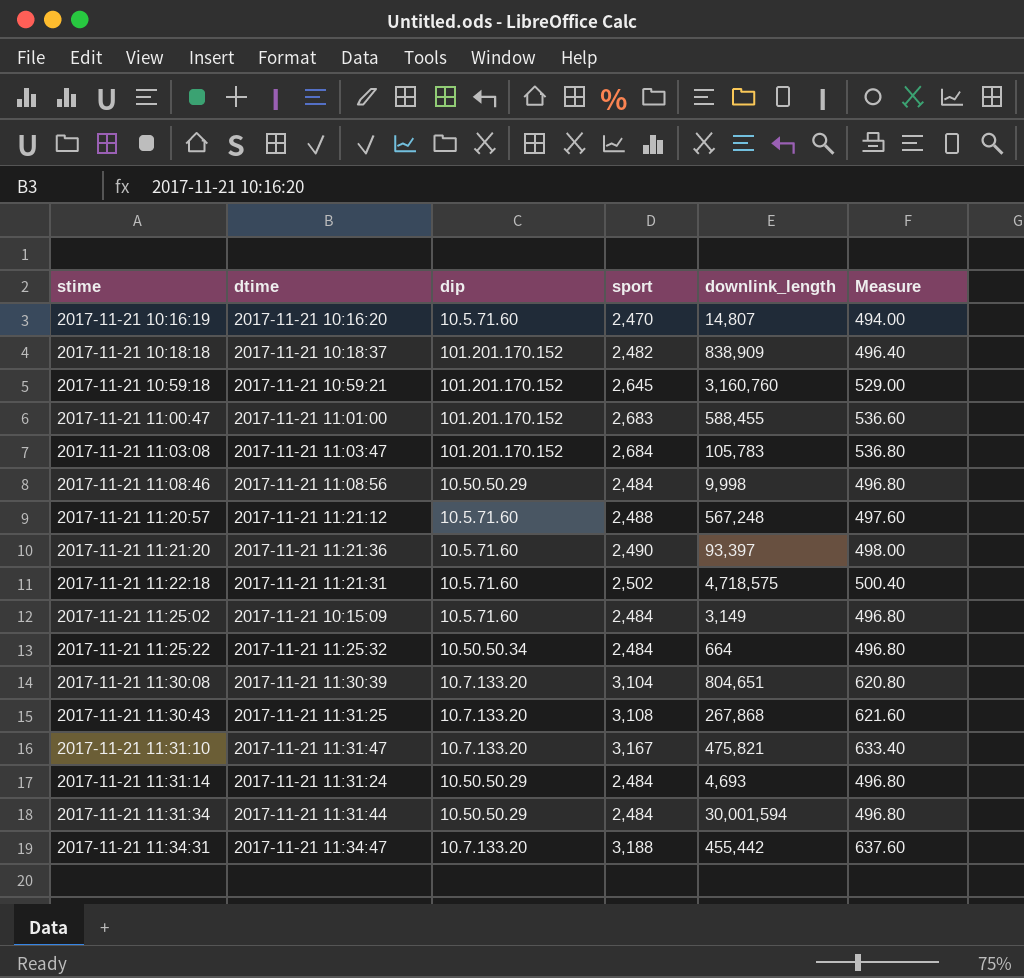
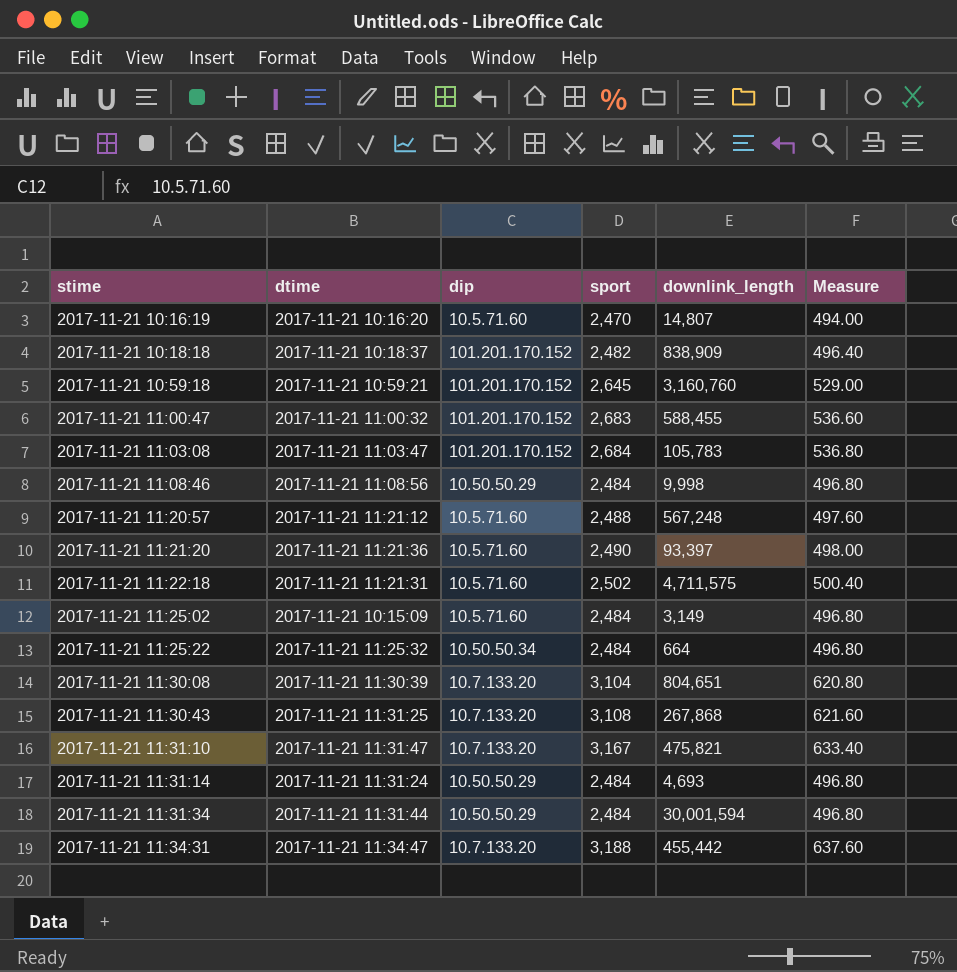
2017-11-21 11:00:47 | dtime: 2017-11-21 11:01:00 -> 2017-11-21 11:00:32
2017-11-21 11:22:18 | downlink_length: 4,718,575 -> 4,711,575

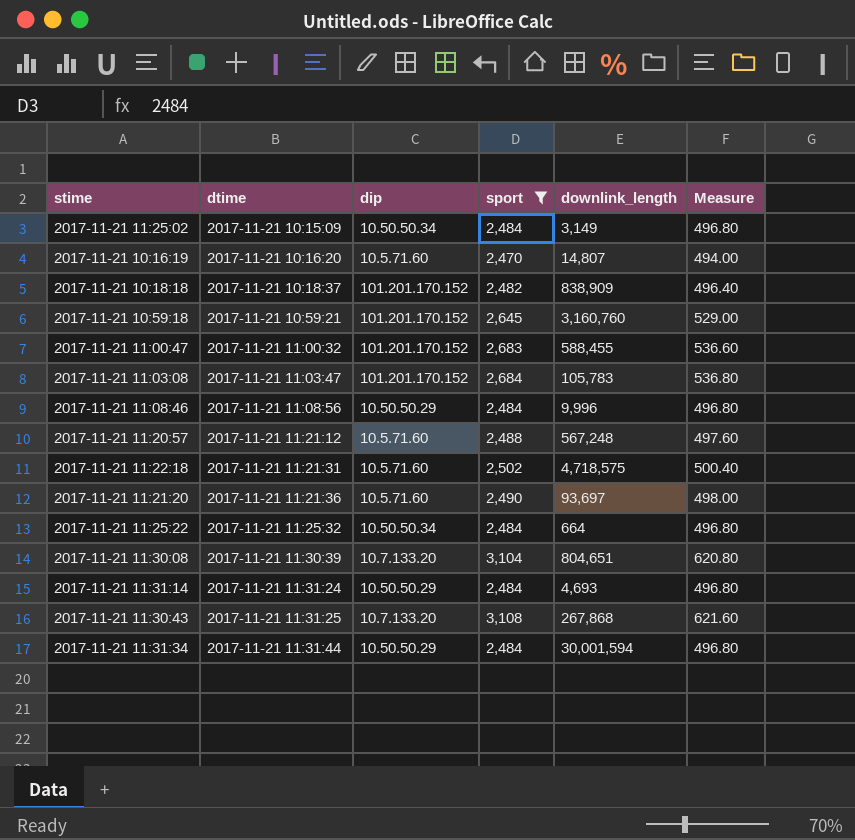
filter: none -> sport <= 3,108
row order: stime ascending -> dtime ascending
2017-11-21 11:25:02 | dip: 10.5.71.60 -> 10.50.50.34
2017-11-21 11:08:46 | downlink_length: 9,998 -> 9,996
2017-11-21 11:22:18 | downlink_length: 4,711,575 -> 4,718,575
2017-11-21 11:21:20 | downlink_length: 93,397 -> 93,697

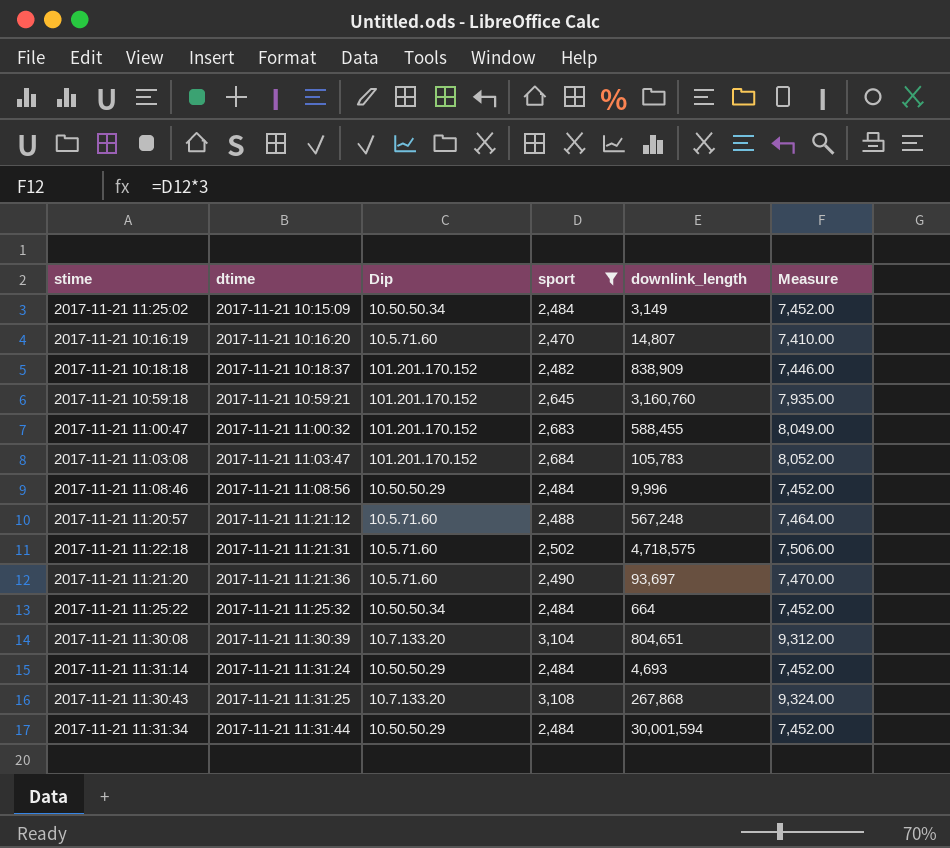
column name: dip -> Dip
column Measure | formula: [sport] * 0.2 -> [sport] * 3

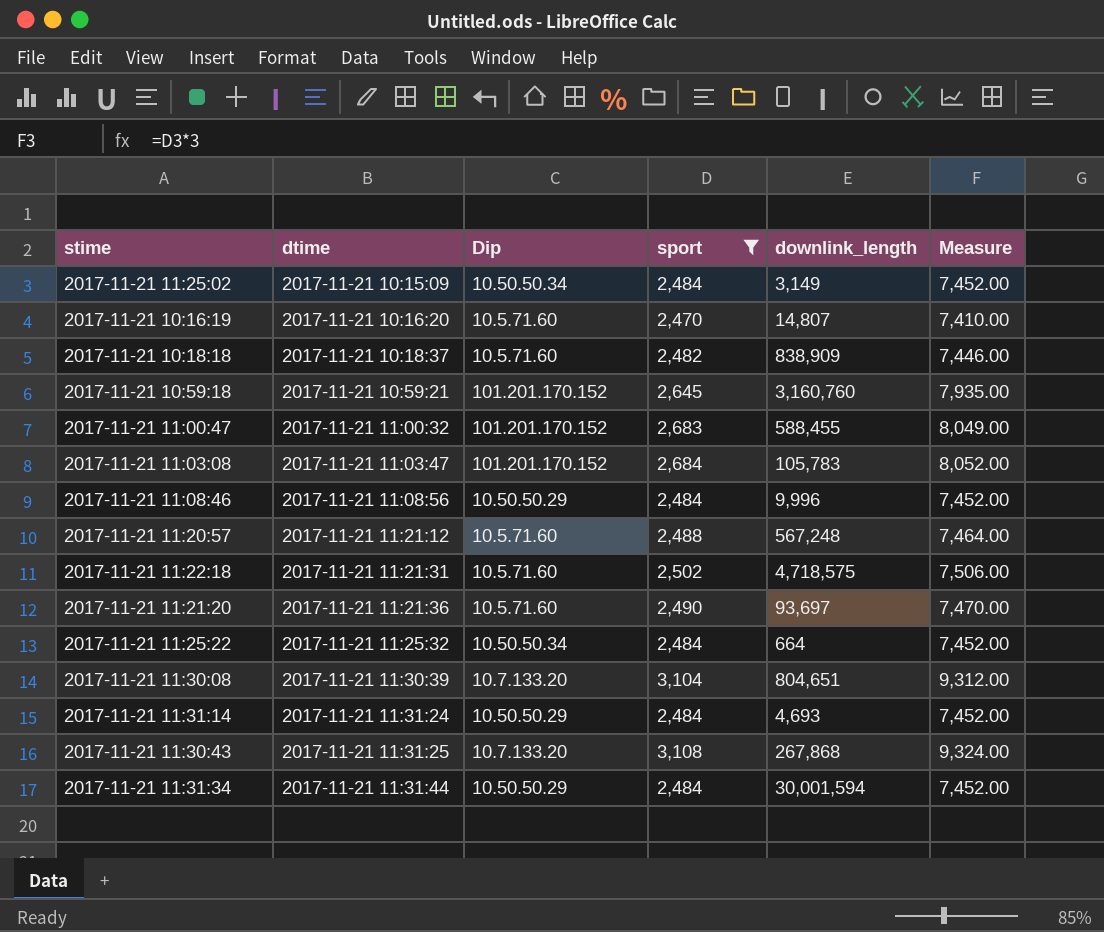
2017-11-21 10:18:18 | Dip: 101.201.170.152 -> 10.5.71.60

